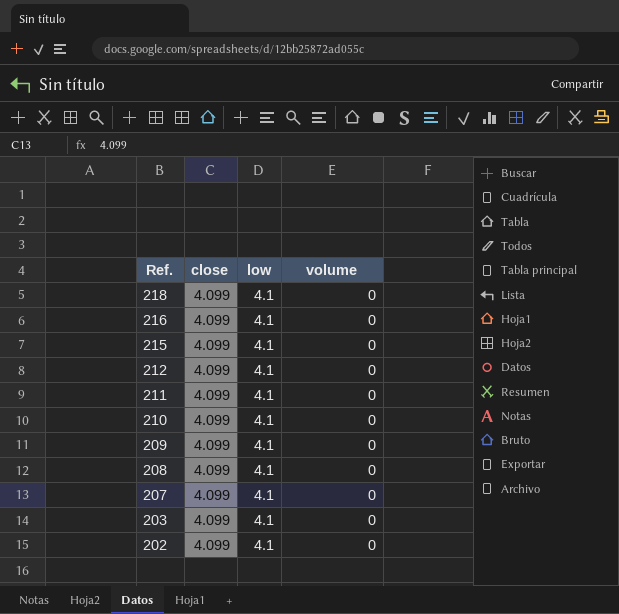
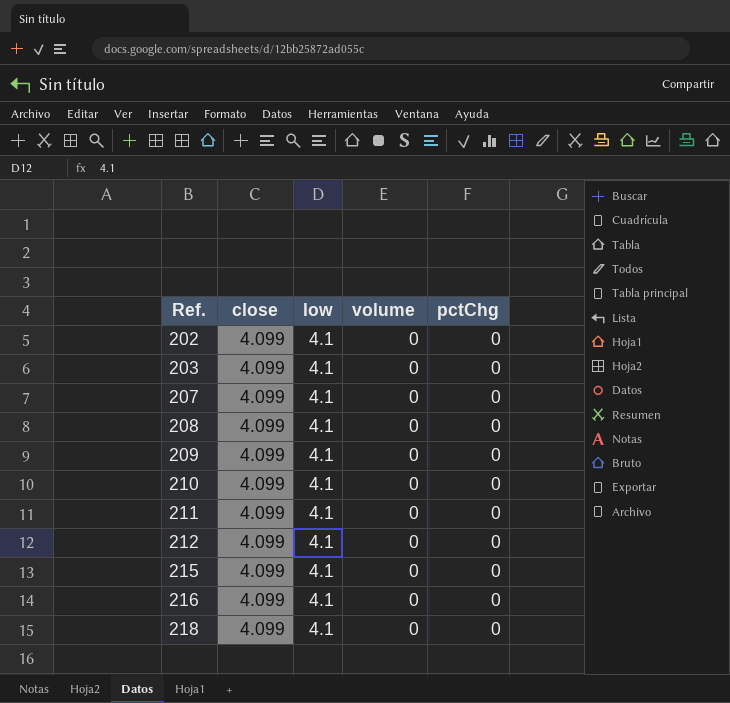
row order: Ref. descending -> Ref. ascending
column pctChg | position: none -> 5

